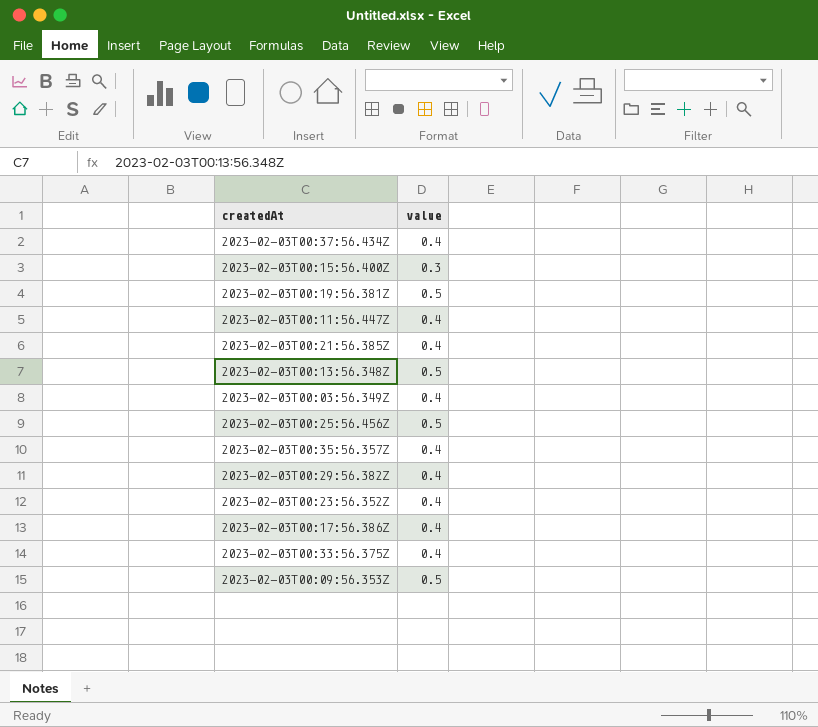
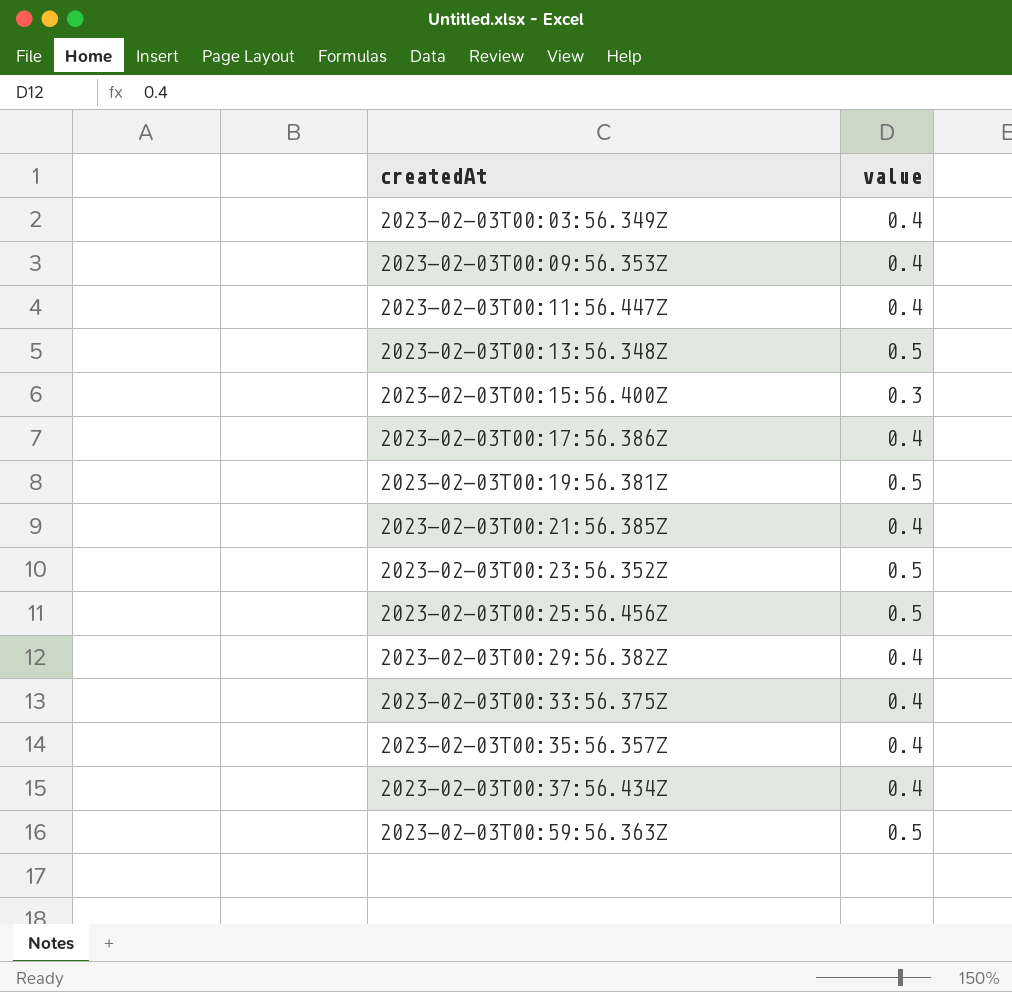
row order: none -> createdAt ascending
2023-02-03T00:09:56.353Z | value: 0.5 -> 0.4
2023-02-03T00:23:56.352Z | value: 0.4 -> 0.5
row 2023-02-03T00:59:56.363Z: none -> 0.5

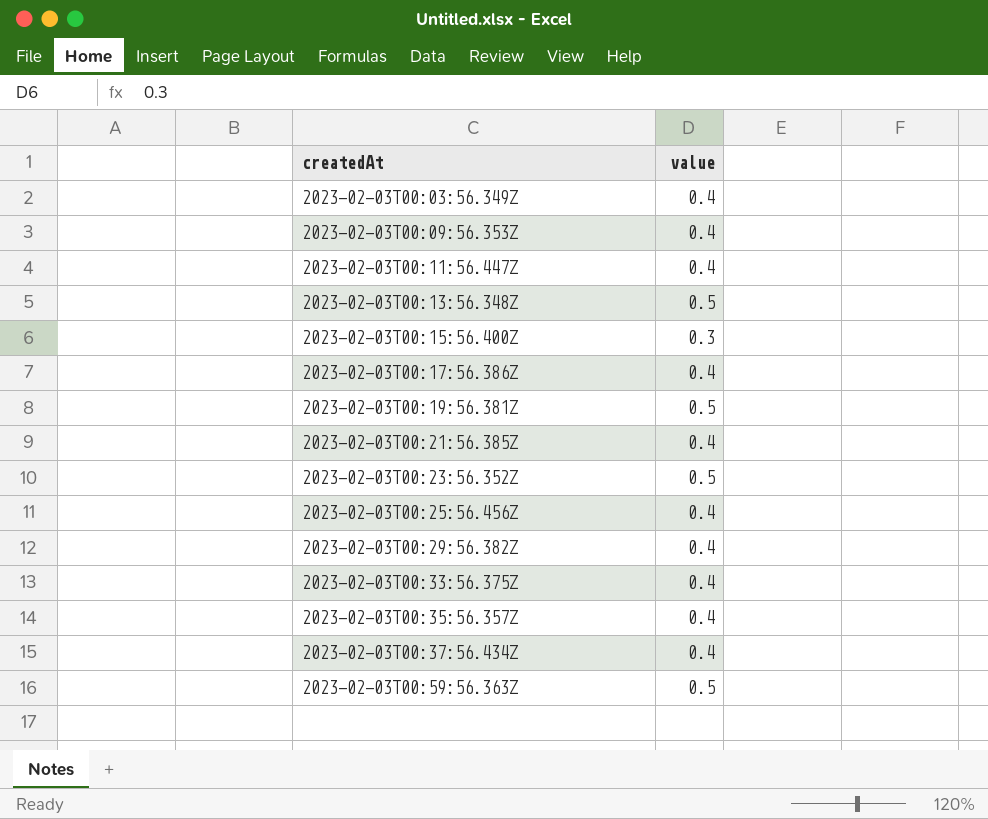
2023-02-03T00:25:56.456Z | value: 0.5 -> 0.4

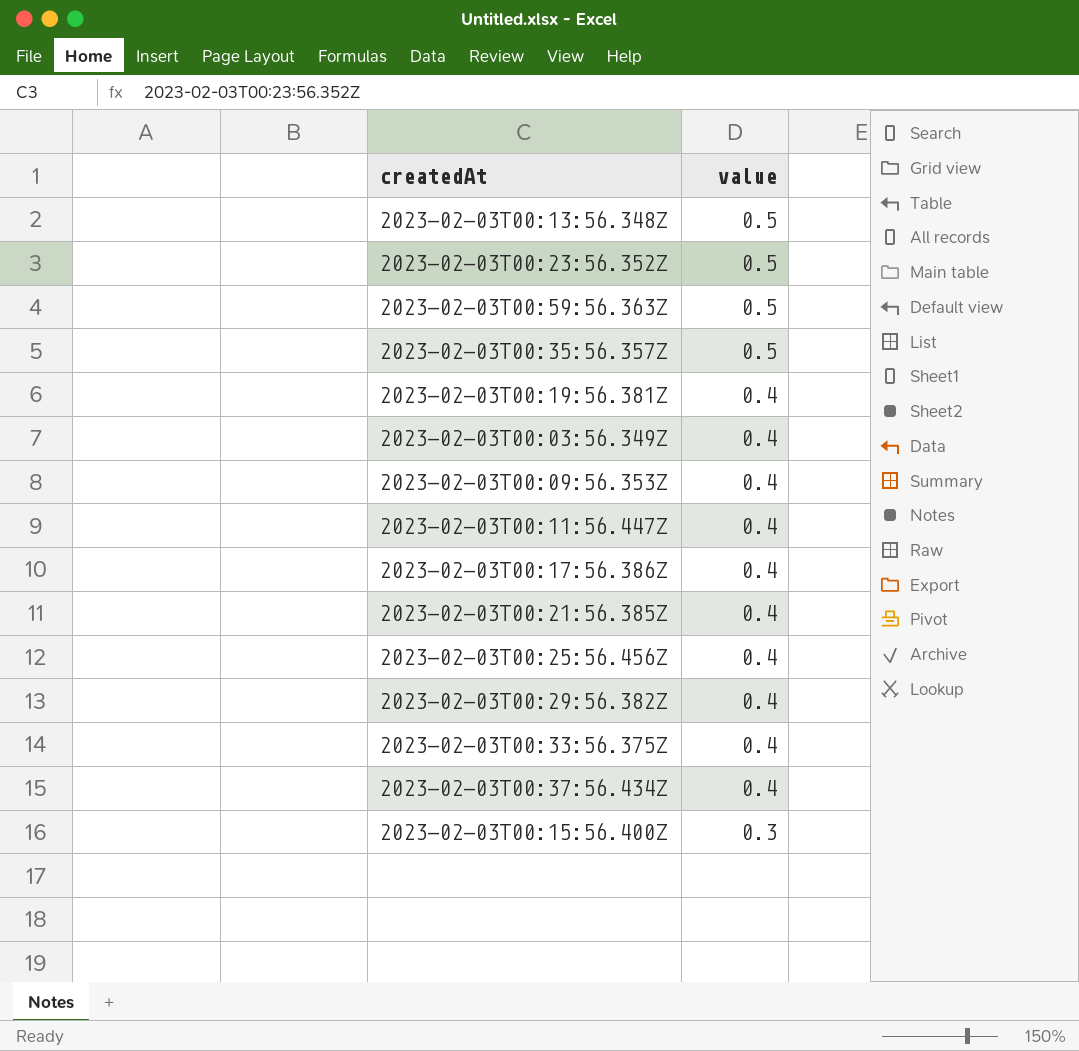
row order: createdAt ascending -> value descending
2023-02-03T00:35:56.357Z | value: 0.4 -> 0.5
2023-02-03T00:19:56.381Z | value: 0.5 -> 0.4

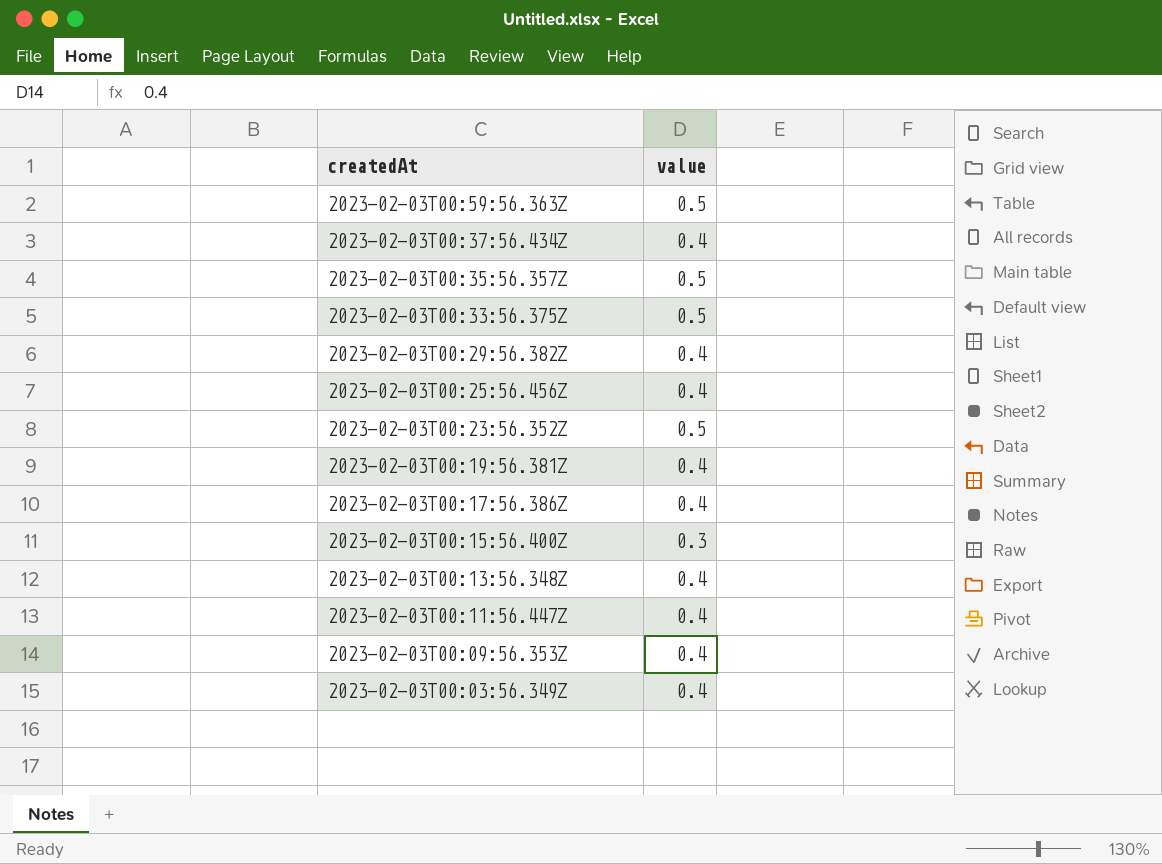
row order: value descending -> createdAt descending
row 2023-02-03T00:21:56.385Z: 0.4 -> none
2023-02-03T00:33:56.375Z | value: 0.4 -> 0.5
2023-02-03T00:13:56.348Z | value: 0.5 -> 0.4

